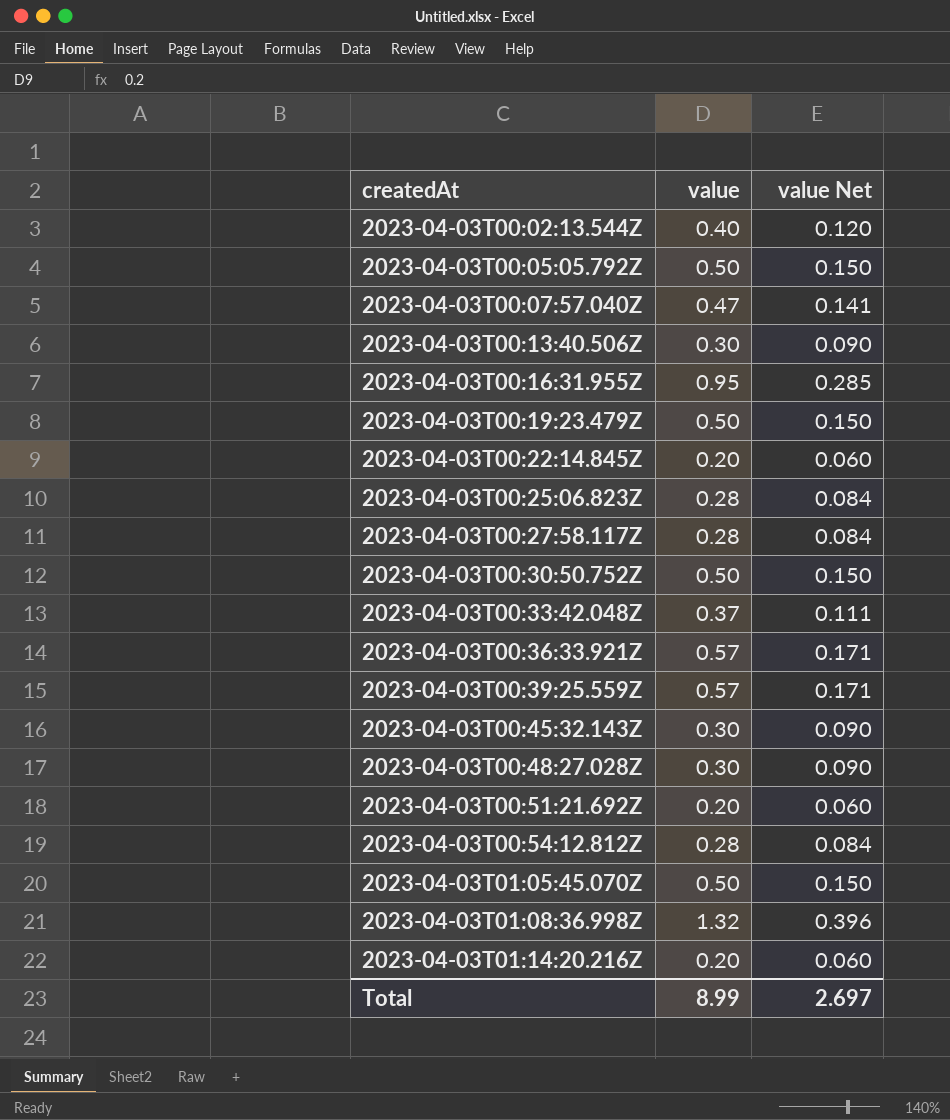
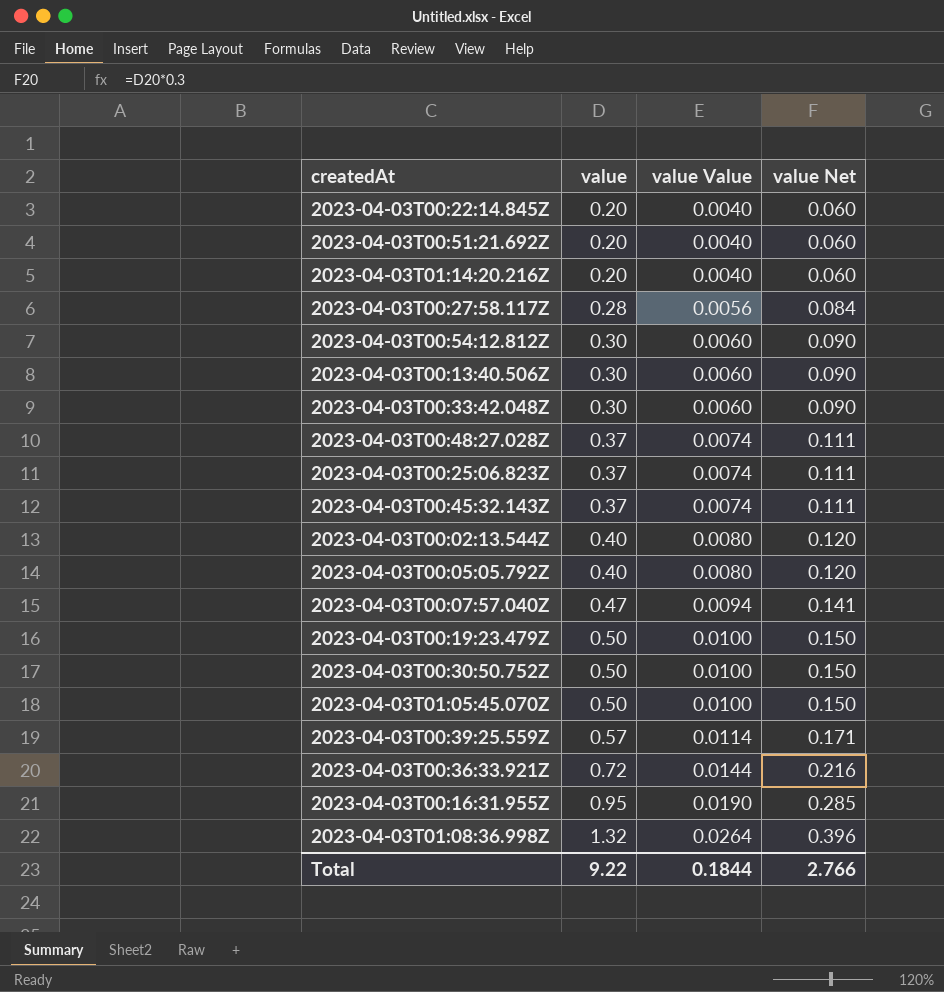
row order: createdAt ascending -> value ascending
column value Value | formula: none -> [value] * 0.02
2023-04-03T00:54:12.812Z | value: 0.28 -> 0.30
2023-04-03T00:54:12.812Z | value Net: 0.084 -> 0.090
2023-04-03T00:33:42.048Z | value: 0.37 -> 0.30
2023-04-03T00:33:42.048Z | value Net: 0.111 -> 0.090
2023-04-03T00:48:27.028Z | value: 0.30 -> 0.37
2023-04-03T00:48:27.028Z | value Net: 0.090 -> 0.111
2023-04-03T00:25:06.823Z | value: 0.28 -> 0.37
2023-04-03T00:25:06.823Z | value Net: 0.084 -> 0.111
2023-04-03T00:45:32.143Z | value: 0.30 -> 0.37
2023-04-03T00:45:32.143Z | value Net: 0.090 -> 0.111
2023-04-03T00:05:05.792Z | value: 0.50 -> 0.40
2023-04-03T00:05:05.792Z | value Net: 0.150 -> 0.120
2023-04-03T00:36:33.921Z | value: 0.57 -> 0.72
2023-04-03T00:36:33.921Z | value Net: 0.171 -> 0.216
Total | value: 8.99 -> 9.22
Total | value Net: 2.697 -> 2.766

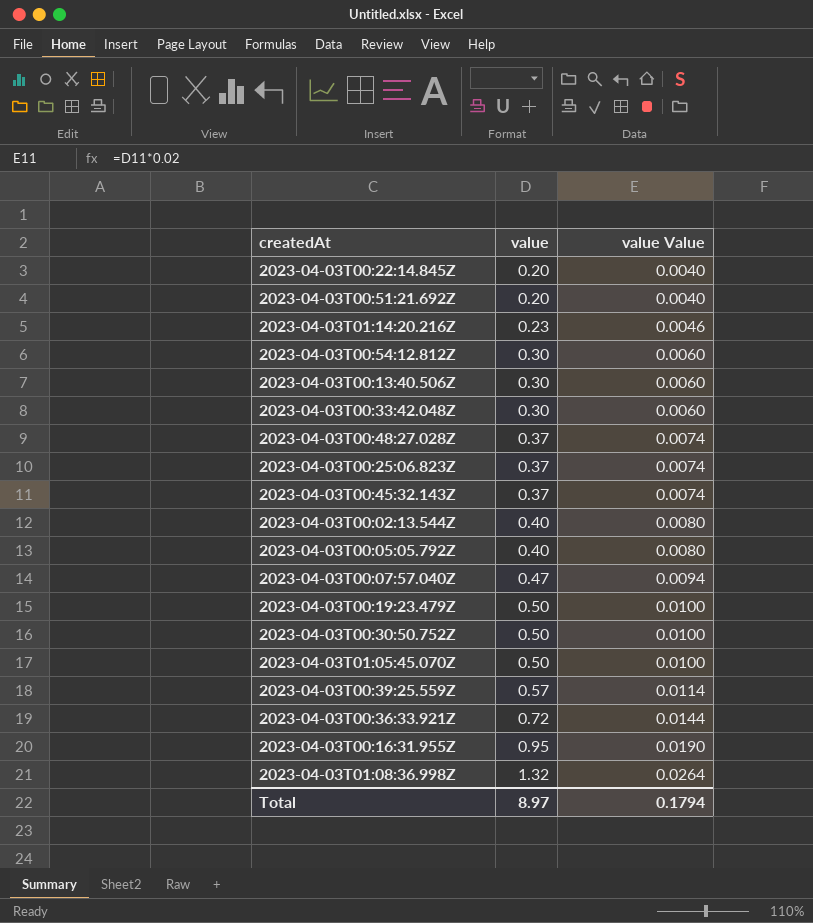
column value Net | formula: [value] * 0.3 -> none
row 2023-04-03T00:27:58.117Z: 0.28 | 0.0056 | 0.084 -> none
2023-04-03T01:14:20.216Z | value: 0.20 -> 0.23
2023-04-03T01:14:20.216Z | value Value: 0.0040 -> 0.0046
Total | value: 9.22 -> 8.97
Total | value Value: 0.1844 -> 0.1794

